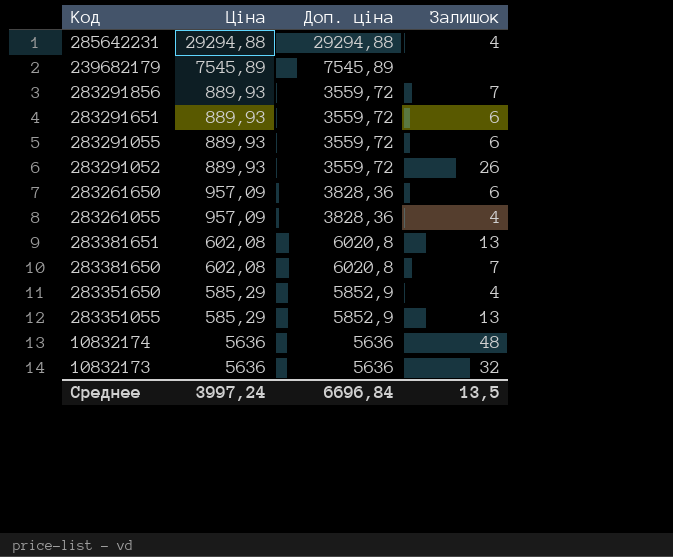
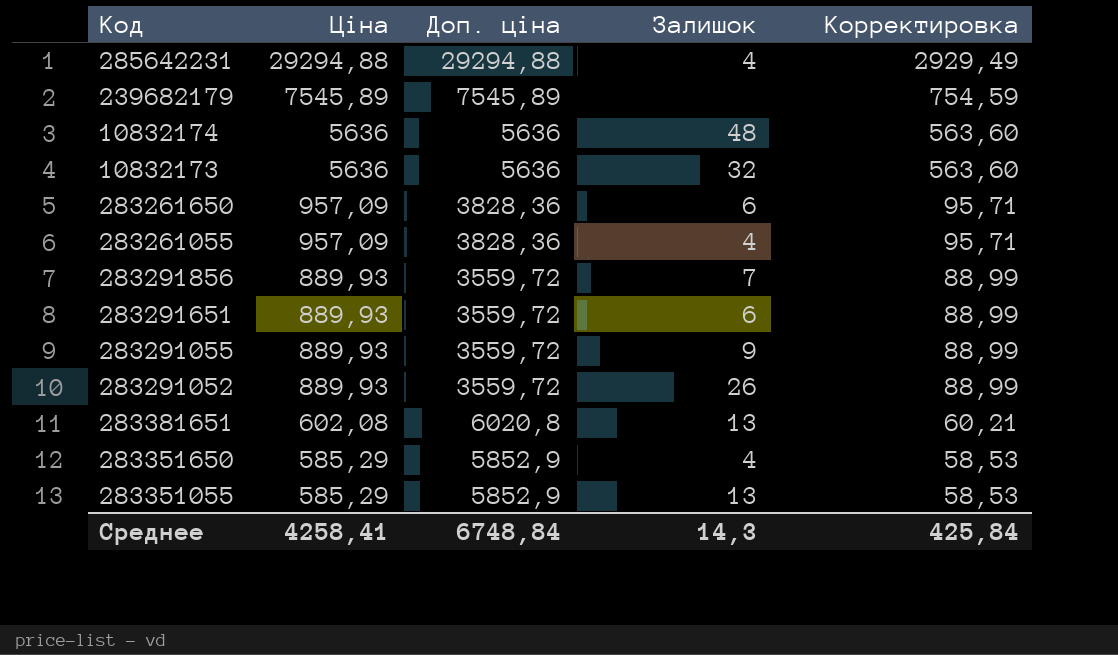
row order: none -> Ціна descending
column Корректировка | formula: none -> [Ціна] * 0,1
row 283381650: 602,08 | 6020,8 | 7 -> none
283291055 | Залишок: 6 -> 9
Среднее | Ціна: 3997,24 -> 4258,41
Среднее | Доп. ціна: 6696,84 -> 6748,84
Среднее | Залишок: 13,5 -> 14,3

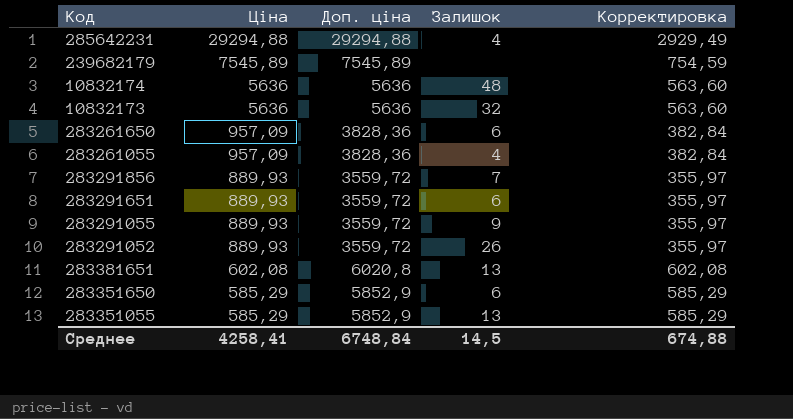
column Корректировка | formula: [Ціна] * 0,1 -> [Доп. ціна] * 0,1
283351650 | Залишок: 4 -> 6
Среднее | Залишок: 14,3 -> 14,5
Среднее | Корректировка: 425,84 -> 674,88

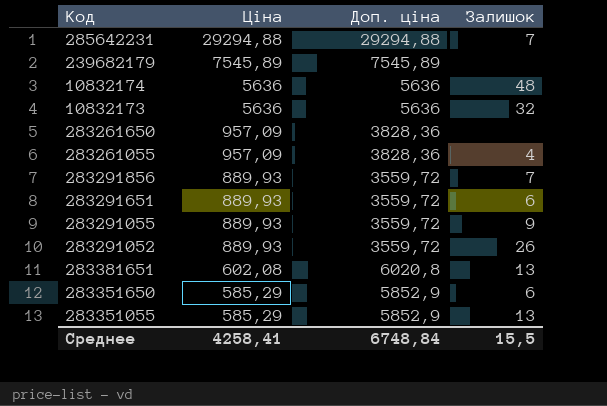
column Корректировка | formula: [Доп. ціна] * 0,1 -> none
285642231 | Залишок: 4 -> 7
283261650 | Залишок: 6 -> none
Среднее | Залишок: 14,5 -> 15,5

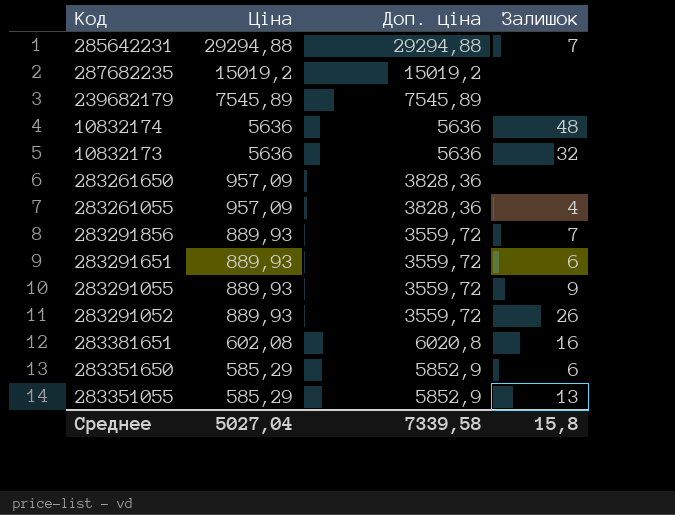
row 287682235: none -> 15019,2 | 15019,2 | none
283381651 | Залишок: 13 -> 16
Среднее | Ціна: 4258,41 -> 5027,04
Среднее | Доп. ціна: 6748,84 -> 7339,58
Среднее | Залишок: 15,5 -> 15,8

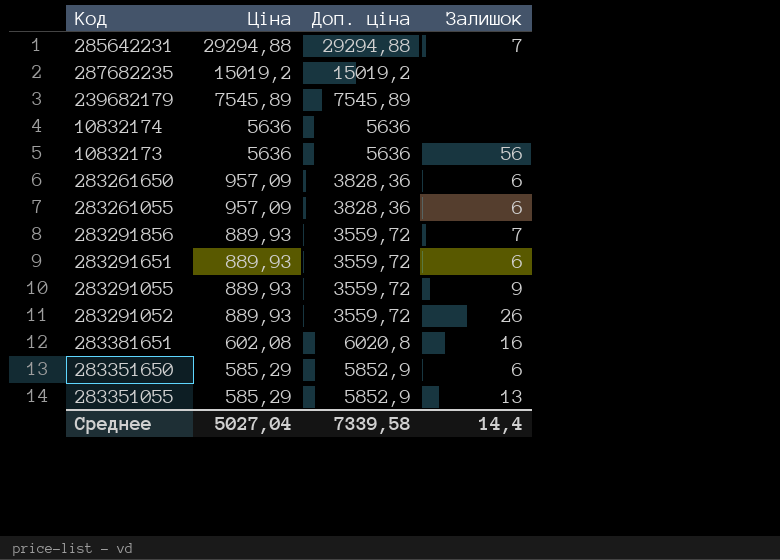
10832174 | Залишок: 48 -> none
10832173 | Залишок: 32 -> 56
283261650 | Залишок: none -> 6
283261055 | Залишок: 4 -> 6
Среднее | Залишок: 15,8 -> 14,4

